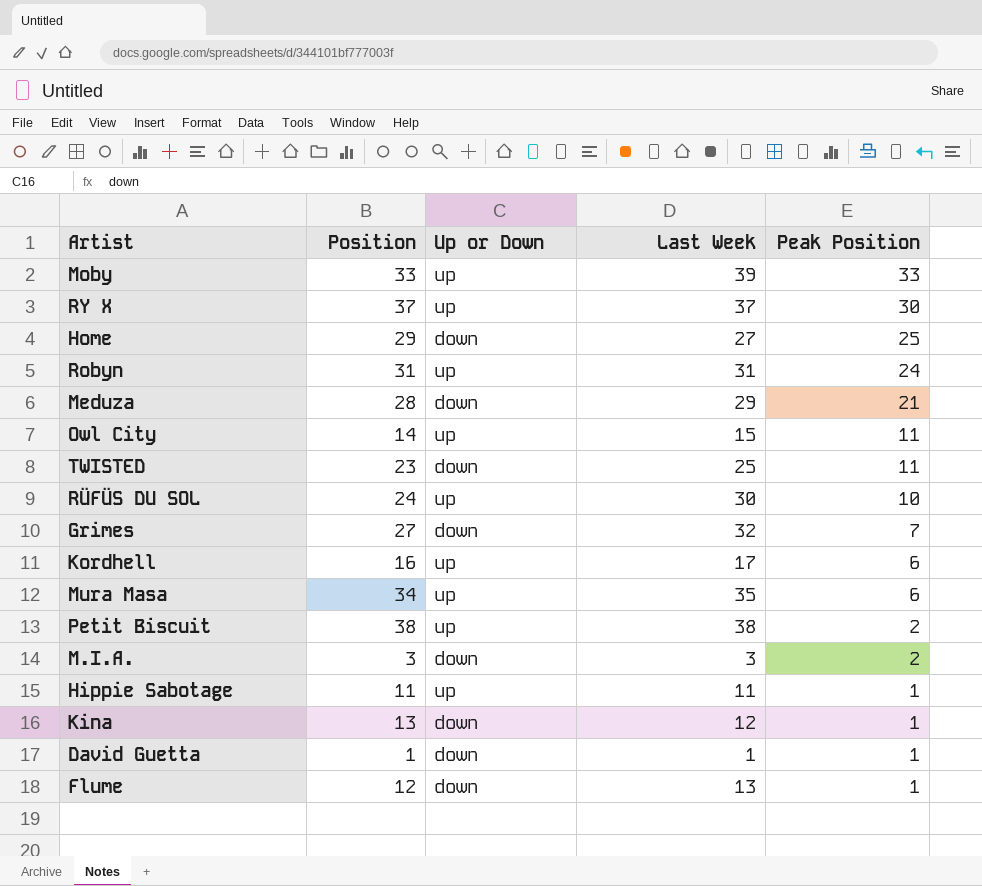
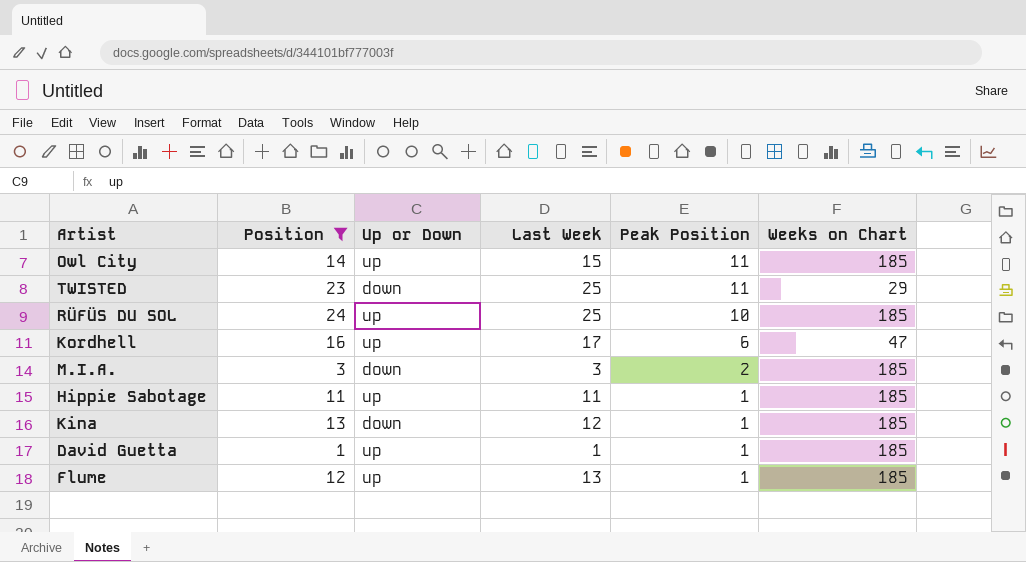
filter: none -> Position <= 24
column Weeks on Chart | position: none -> 6
RÜFÜS DU SOL | Last Week: 30 -> 25
David Guetta | Up or Down: down -> up
Flume | Up or Down: down -> up

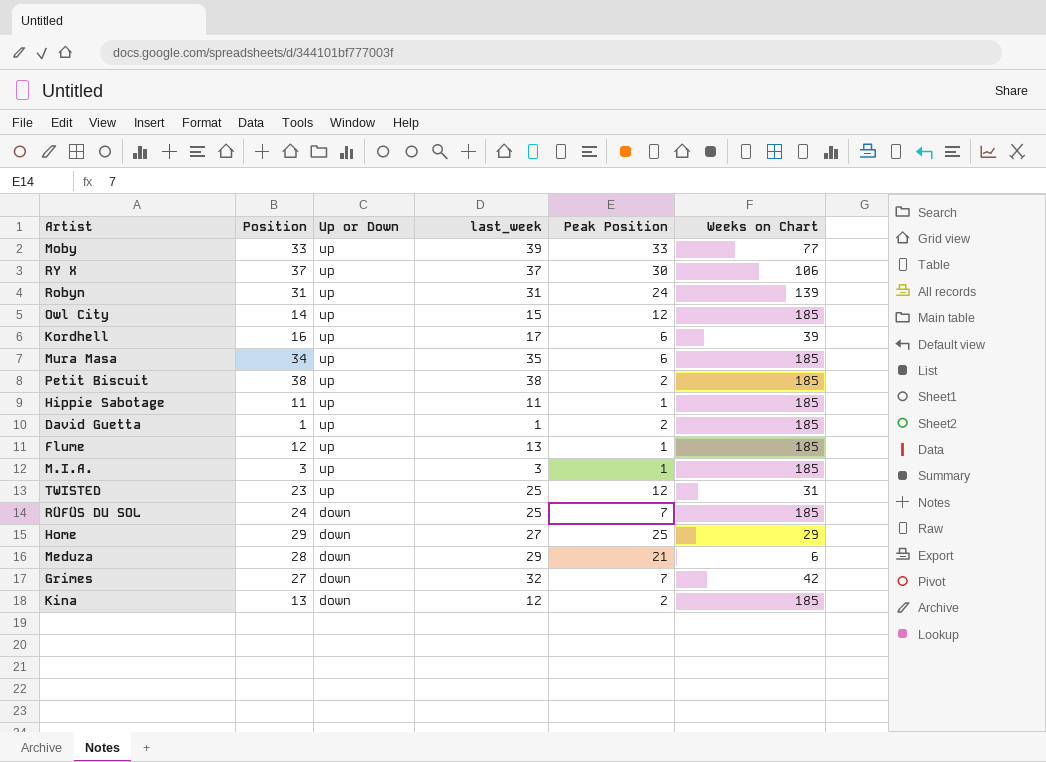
filter: Position <= 24 -> none
row order: Peak Position descending -> Up or Down descending
column name: Last Week -> last_week
Owl City | Peak Position: 11 -> 12
Kordhell | Weeks on Chart: 47 -> 39
David Guetta | Peak Position: 1 -> 2
M.I.A. | Up or Down: down -> up
M.I.A. | Peak Position: 2 -> 1
TWISTED | Up or Down: down -> up
TWISTED | Peak Position: 11 -> 12
TWISTED | Weeks on Chart: 29 -> 31
RÜFÜS DU SOL | Up or Down: up -> down
RÜFÜS DU SOL | Peak Position: 10 -> 7
Kina | Peak Position: 1 -> 2

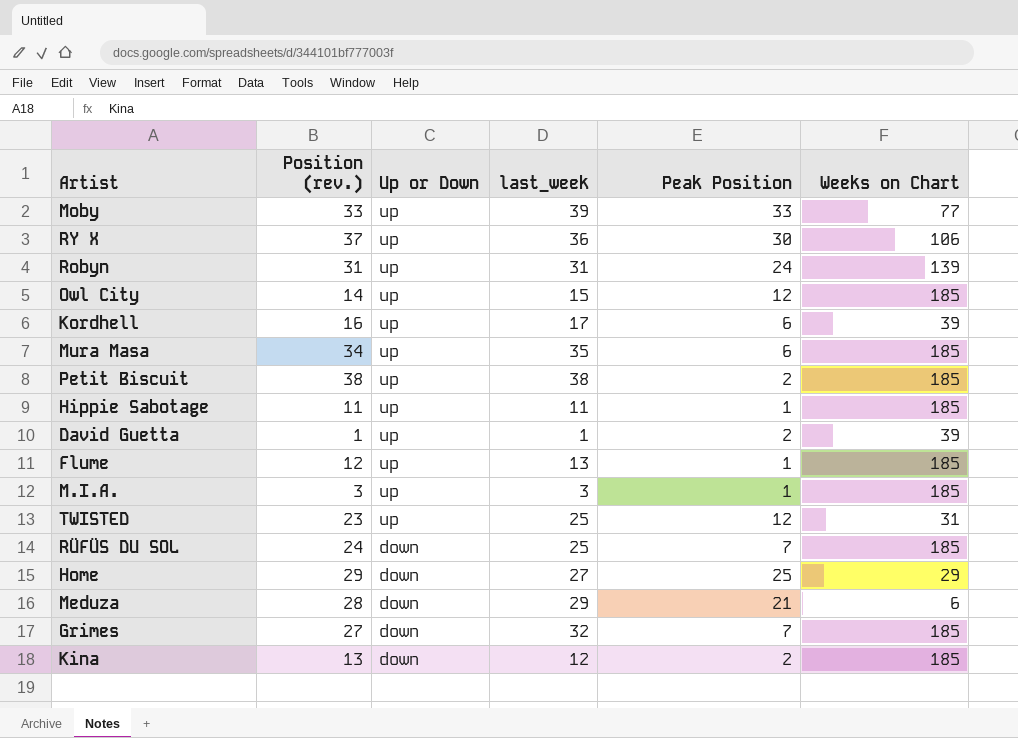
column name: Position -> Position (rev.)
RY X | last_week: 37 -> 36
David Guetta | Weeks on Chart: 185 -> 39
Grimes | Weeks on Chart: 42 -> 185

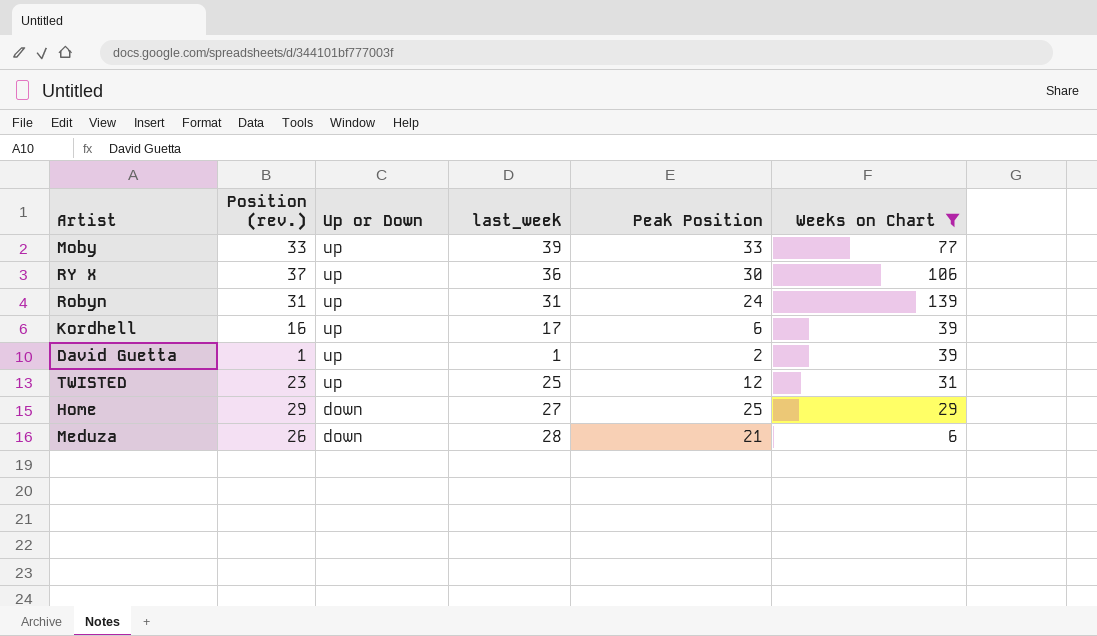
filter: none -> Weeks on Chart != 185
Meduza | Position (rev.): 28 -> 26
Meduza | last_week: 29 -> 28

